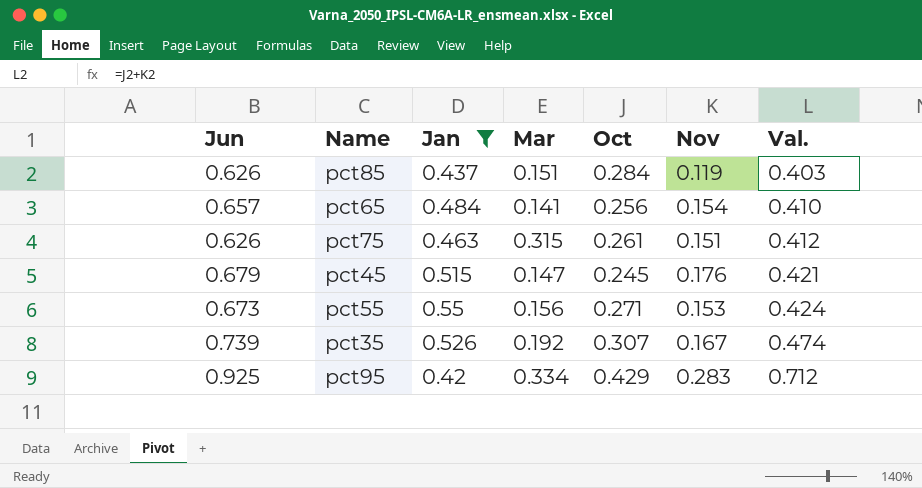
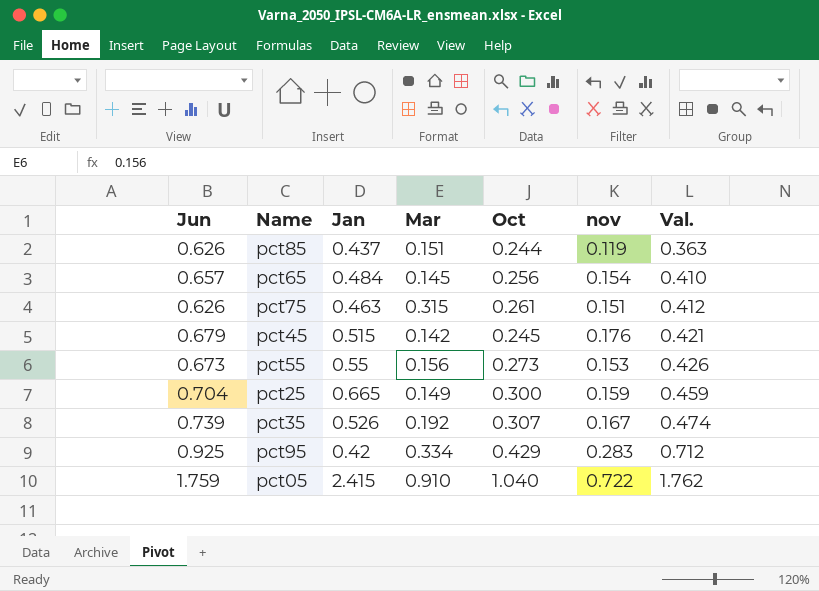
filter: Jan <= 0.55 -> none
column name: Nov -> nov
pct85 | Oct: 0.284 -> 0.244
pct85 | Val.: 0.403 -> 0.363
pct65 | Mar: 0.141 -> 0.145
pct45 | Mar: 0.147 -> 0.142
pct55 | Oct: 0.271 -> 0.273
pct55 | Val.: 0.424 -> 0.426

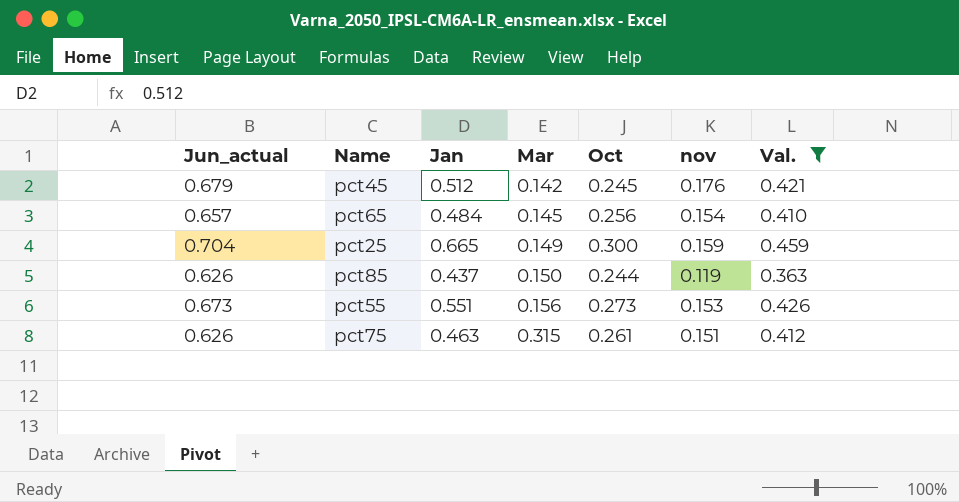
filter: none -> Val. <= 0.459
row order: Val. ascending -> Mar ascending
column name: Jun -> Jun_actual
pct45 | Jan: 0.515 -> 0.512
pct85 | Mar: 0.151 -> 0.150
pct55 | Jan: 0.55 -> 0.551

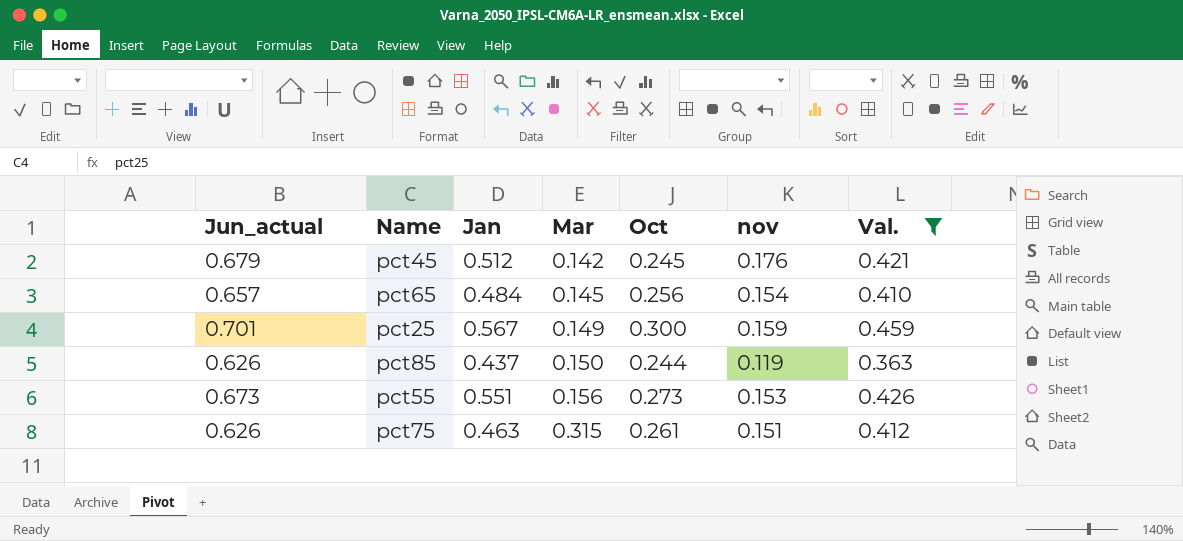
pct25 | Jun_actual: 0.704 -> 0.701
pct25 | Jan: 0.665 -> 0.567

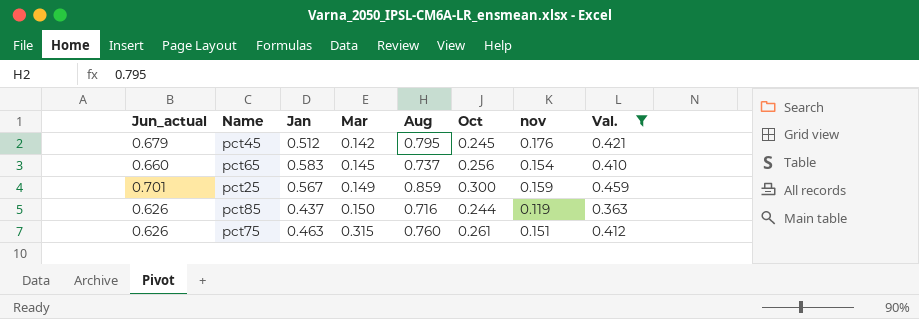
column Aug | position: none -> 5
row pct55: 0.673 | 0.551 | 0.156 | 0.273 | 0.153 | 0.426 -> none
pct65 | Jun_actual: 0.657 -> 0.660
pct65 | Jan: 0.484 -> 0.583

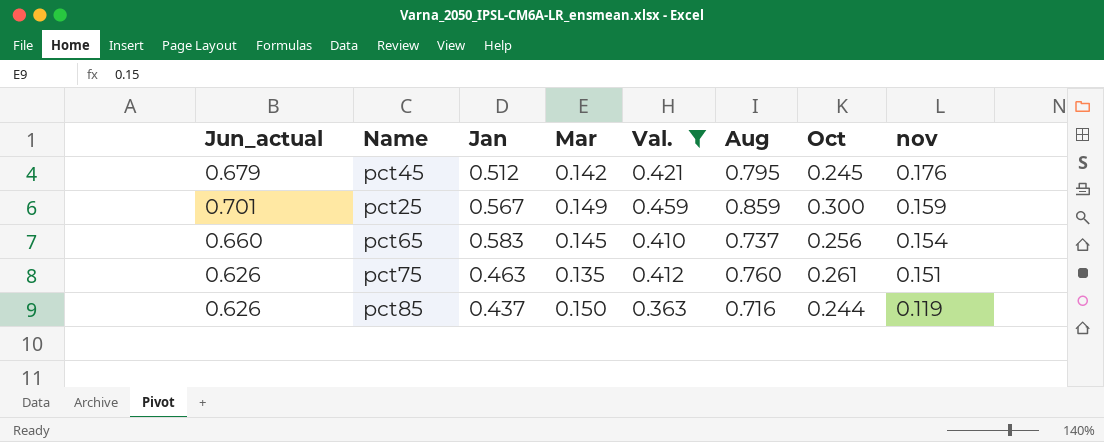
row order: Mar ascending -> nov descending
column Val. | position: 8 -> 5
pct75 | Mar: 0.315 -> 0.135

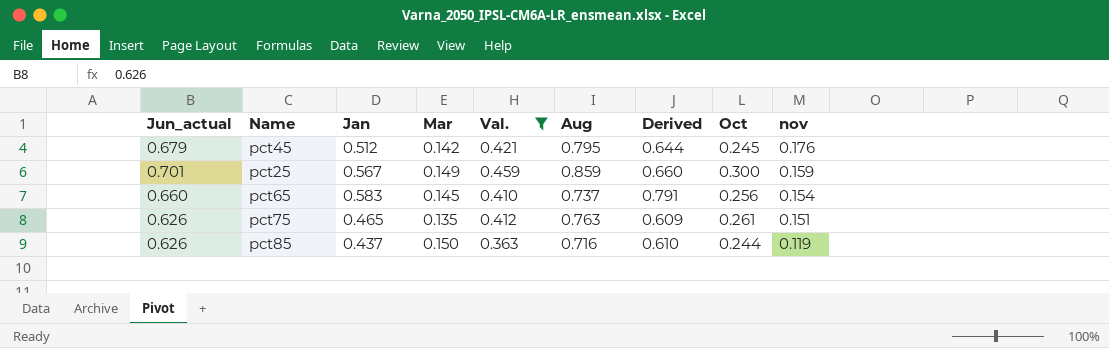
column Derived | formula: none -> [Jan] / [Aug]
pct75 | Jan: 0.463 -> 0.465
pct75 | Aug: 0.760 -> 0.763

